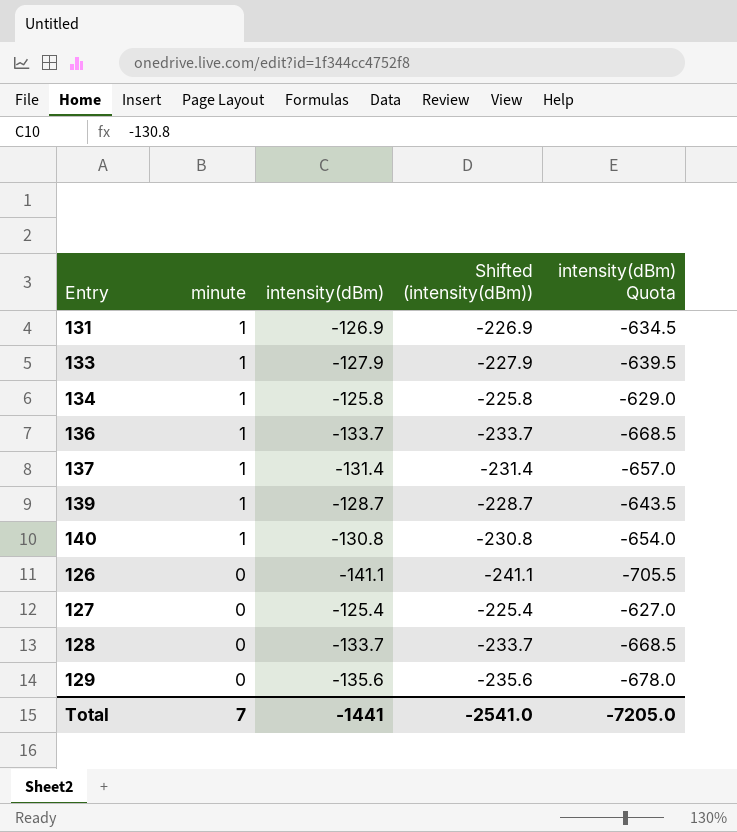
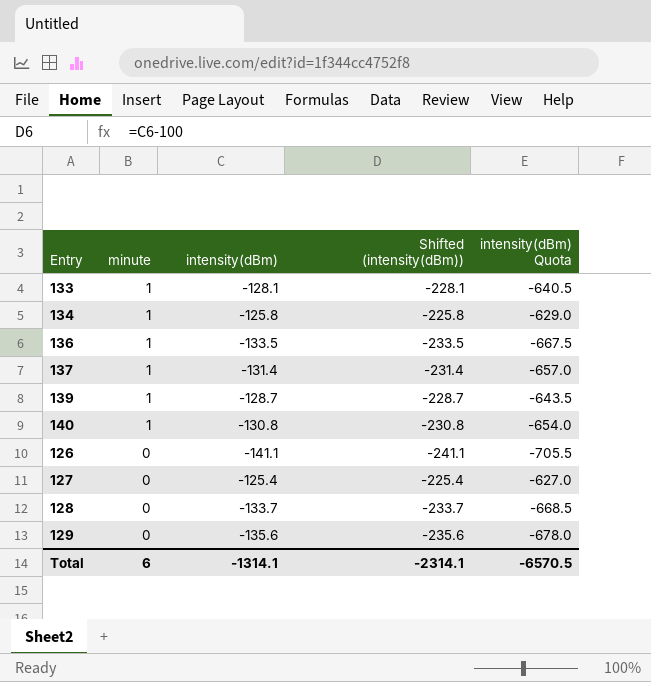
row 131: 1 | -126.9 | -226.9 | -634.5 -> none
133 | intensity(dBm): -127.9 -> -128.1
133 | Shifted (intensity(dBm)): -227.9 -> -228.1
133 | intensity(dBm) Quota: -639.5 -> -640.5
136 | intensity(dBm): -133.7 -> -133.5
136 | Shifted (intensity(dBm)): -233.7 -> -233.5
136 | intensity(dBm) Quota: -668.5 -> -667.5
Total | minute: 7 -> 6
Total | intensity(dBm): -1441 -> -1314.1
Total | Shifted (intensity(dBm)): -2541.0 -> -2314.1
Total | intensity(dBm) Quota: -7205.0 -> -6570.5

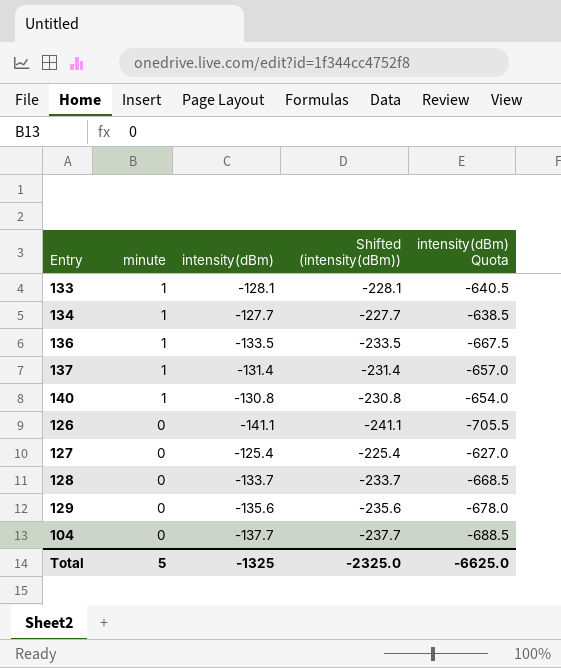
row 139: 1 | -128.7 | -228.7 | -643.5 -> none
134 | intensity(dBm): -125.8 -> -127.7
134 | Shifted (intensity(dBm)): -225.8 -> -227.7
134 | intensity(dBm) Quota: -629.0 -> -638.5
row 104: none -> 0 | -137.7 | -237.7 | -688.5
Total | minute: 6 -> 5
Total | intensity(dBm): -1314.1 -> -1325
Total | Shifted (intensity(dBm)): -2314.1 -> -2325.0
Total | intensity(dBm) Quota: -6570.5 -> -6625.0

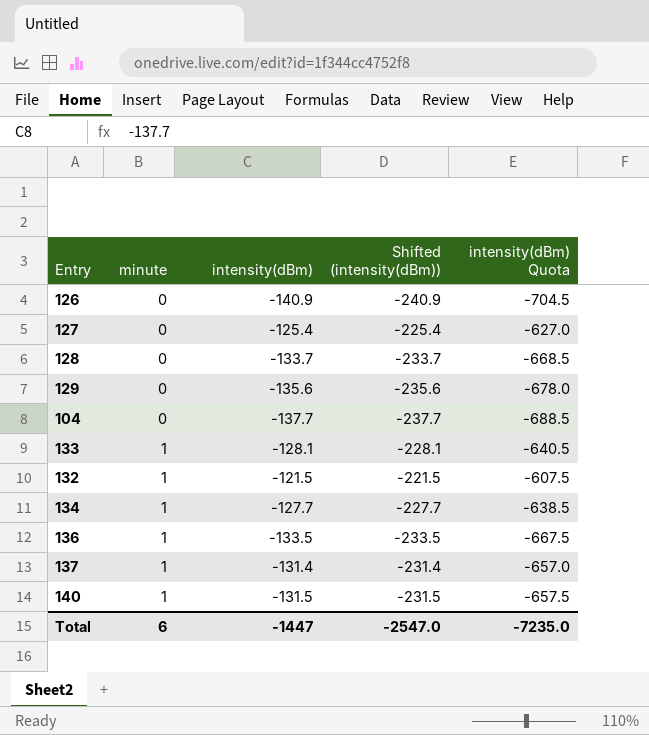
row order: minute descending -> minute ascending
126 | intensity(dBm): -141.1 -> -140.9
126 | Shifted (intensity(dBm)): -241.1 -> -240.9
126 | intensity(dBm) Quota: -705.5 -> -704.5
row 132: none -> 1 | -121.5 | -221.5 | -607.5
140 | intensity(dBm): -130.8 -> -131.5
140 | Shifted (intensity(dBm)): -230.8 -> -231.5
140 | intensity(dBm) Quota: -654.0 -> -657.5
Total | minute: 5 -> 6
Total | intensity(dBm): -1325 -> -1447
Total | Shifted (intensity(dBm)): -2325.0 -> -2547.0
Total | intensity(dBm) Quota: -6625.0 -> -7235.0

